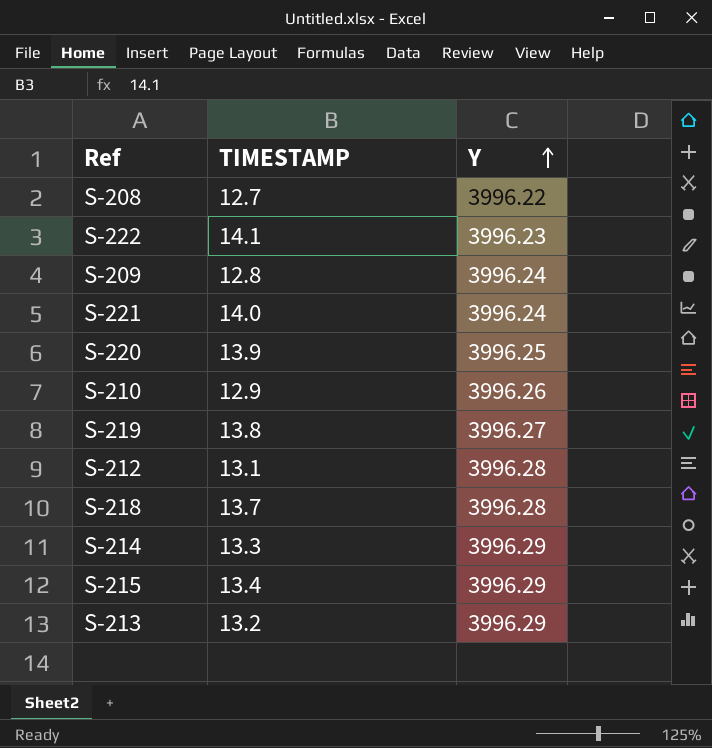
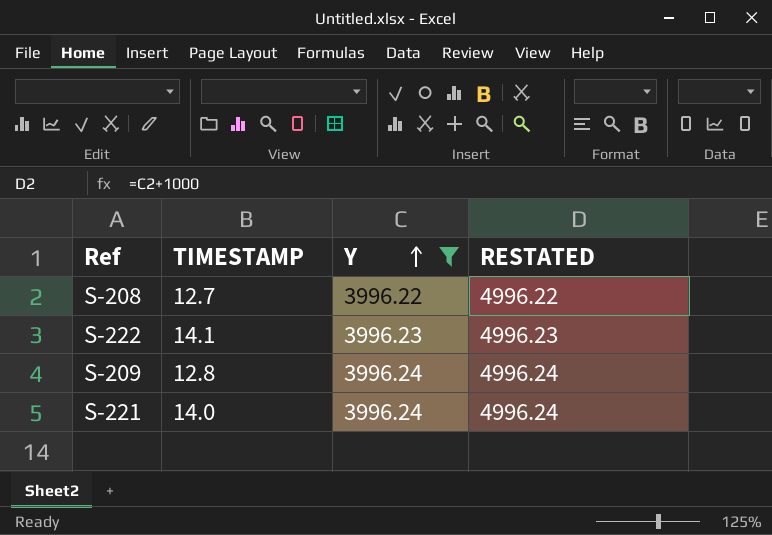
filter: none -> Y <= 3996.24
column RESTATED | formula: none -> [Y] + 1000

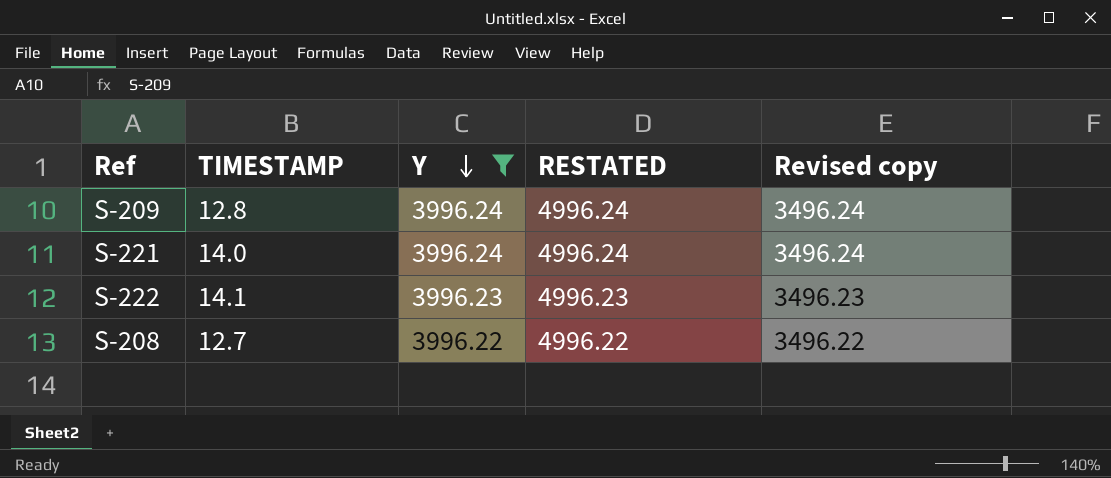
row order: Y ascending -> Y descending
column Revised copy | formula: none -> [Y] - 500

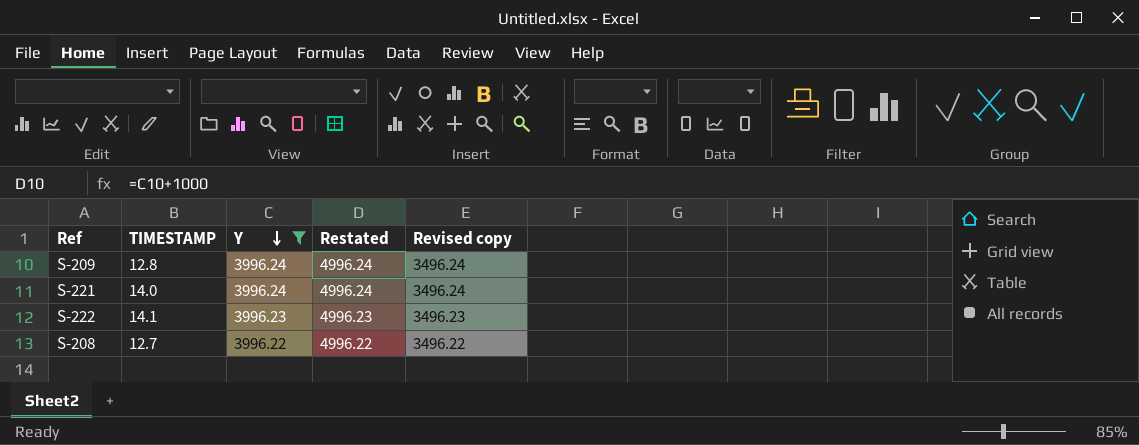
column name: RESTATED -> Restated

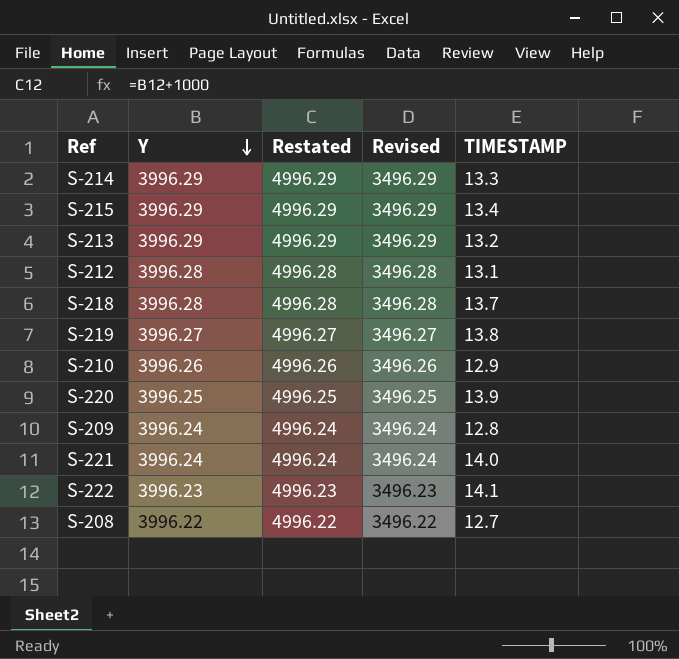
filter: Y <= 3996.24 -> none
column name: Revised copy -> Revised
column TIMESTAMP | position: 2 -> 5

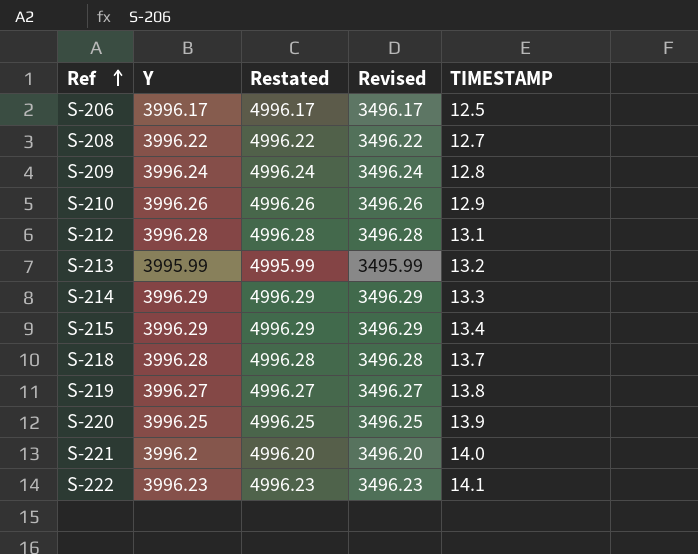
row order: Y descending -> Ref ascending
row S-206: none -> 3996.17 | 4996.17 | 3496.17 | 12.5
S-213 | Y: 3996.29 -> 3995.99
S-213 | Restated: 4996.29 -> 4995.99
S-213 | Revised: 3496.29 -> 3495.99
S-221 | Y: 3996.24 -> 3996.2
S-221 | Restated: 4996.24 -> 4996.20
S-221 | Revised: 3496.24 -> 3496.20

